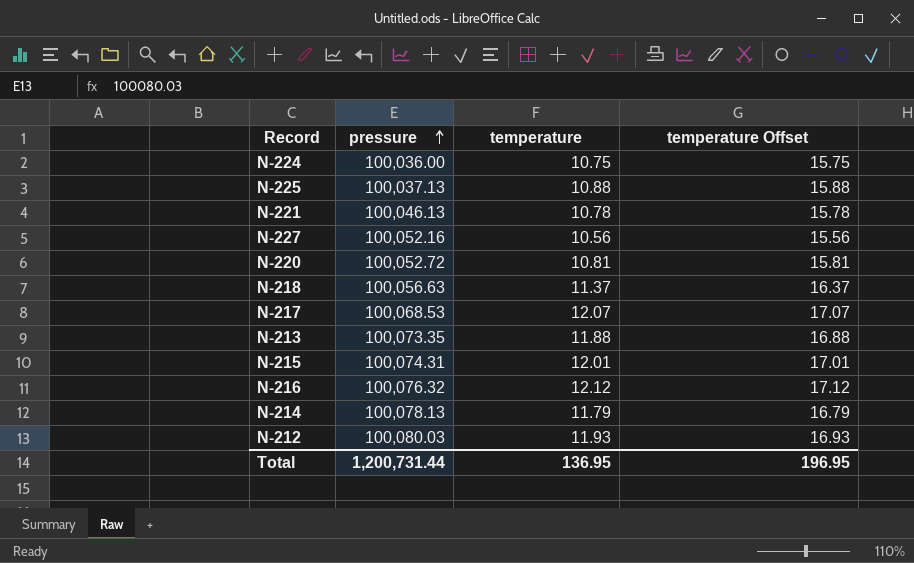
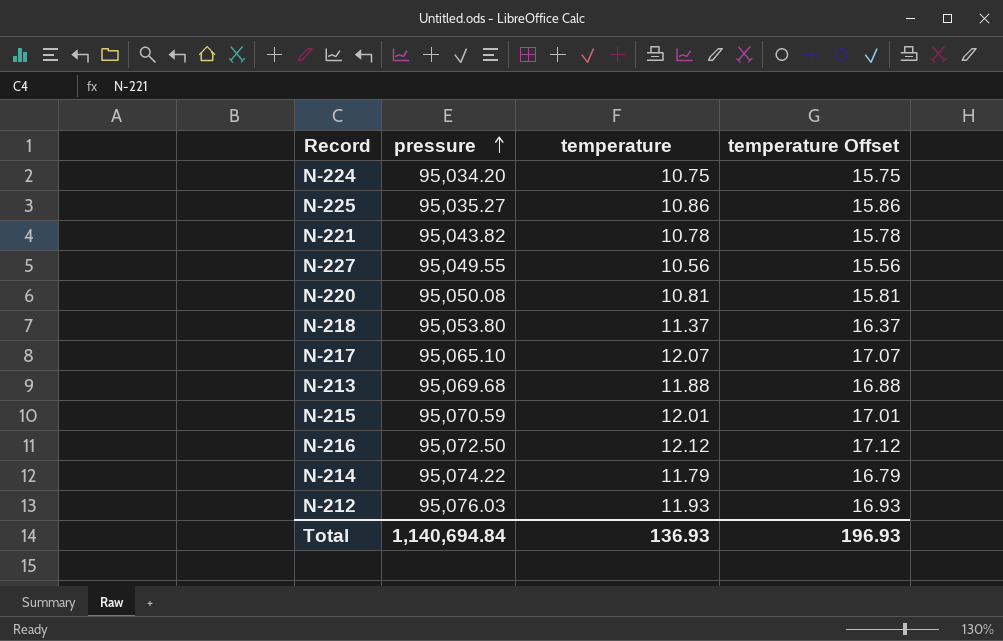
N-224 | pressure: 100,036.00 -> 95,034.20
N-225 | pressure: 100,037.13 -> 95,035.27
N-225 | temperature: 10.88 -> 10.86
N-225 | temperature Offset: 15.88 -> 15.86
N-221 | pressure: 100,046.13 -> 95,043.82
N-227 | pressure: 100,052.16 -> 95,049.55
N-220 | pressure: 100,052.72 -> 95,050.08
N-218 | pressure: 100,056.63 -> 95,053.80
N-217 | pressure: 100,068.53 -> 95,065.10
N-213 | pressure: 100,073.35 -> 95,069.68
N-215 | pressure: 100,074.31 -> 95,070.59
N-216 | pressure: 100,076.32 -> 95,072.50
N-214 | pressure: 100,078.13 -> 95,074.22
N-212 | pressure: 100,080.03 -> 95,076.03
Total | pressure: 1,200,731.44 -> 1,140,694.84
Total | temperature: 136.95 -> 136.93
Total | temperature Offset: 196.95 -> 196.93

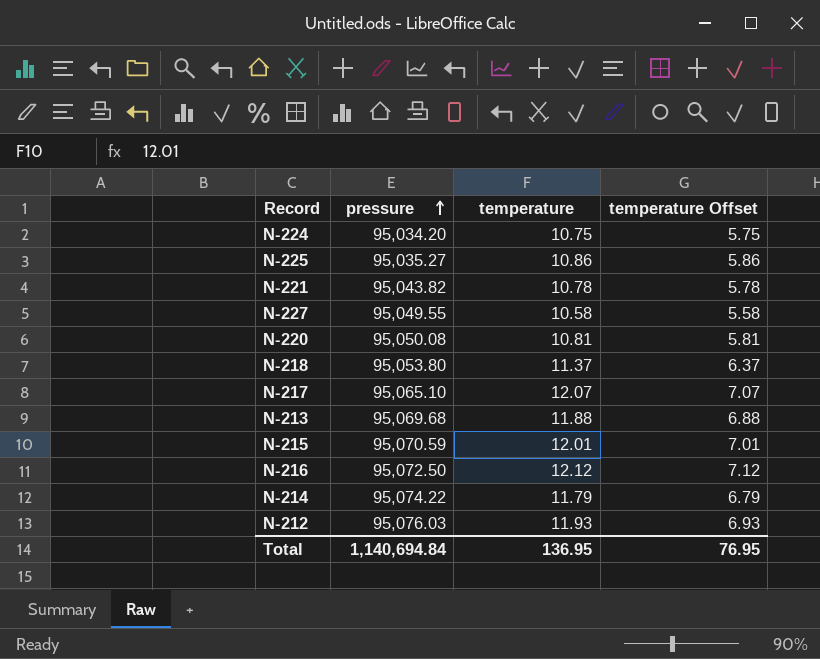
column temperature Offset | formula: [temperature] + 5 -> [temperature] - 5
N-227 | temperature: 10.56 -> 10.58
Total | temperature: 136.93 -> 136.95
Total | temperature Offset: 196.93 -> 76.95

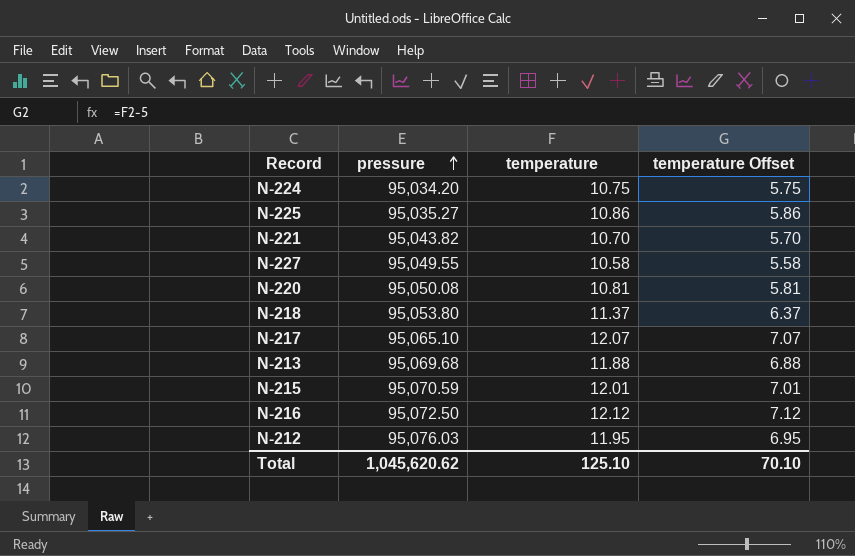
row N-214: 95,074.22 | 11.79 | 6.79 -> none
N-221 | temperature: 10.78 -> 10.70
N-221 | temperature Offset: 5.78 -> 5.70
N-212 | temperature: 11.93 -> 11.95
N-212 | temperature Offset: 6.93 -> 6.95
Total | pressure: 1,140,694.84 -> 1,045,620.62
Total | temperature: 136.95 -> 125.10
Total | temperature Offset: 76.95 -> 70.10

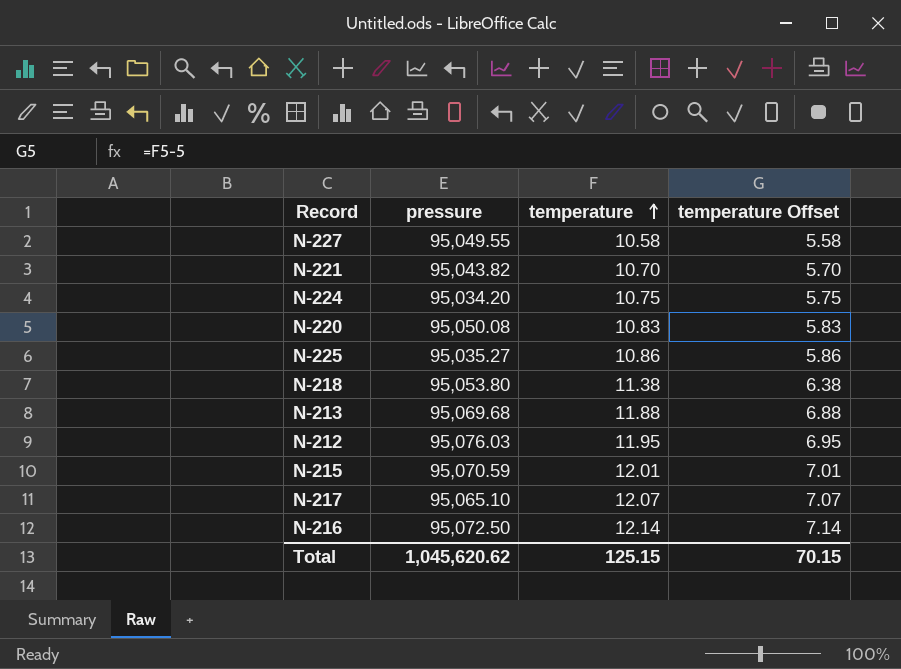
row order: pressure ascending -> temperature ascending
N-220 | temperature: 10.81 -> 10.83
N-220 | temperature Offset: 5.81 -> 5.83
N-218 | temperature: 11.37 -> 11.38
N-218 | temperature Offset: 6.37 -> 6.38
N-216 | temperature: 12.12 -> 12.14
N-216 | temperature Offset: 7.12 -> 7.14
Total | temperature: 125.10 -> 125.15
Total | temperature Offset: 70.10 -> 70.15

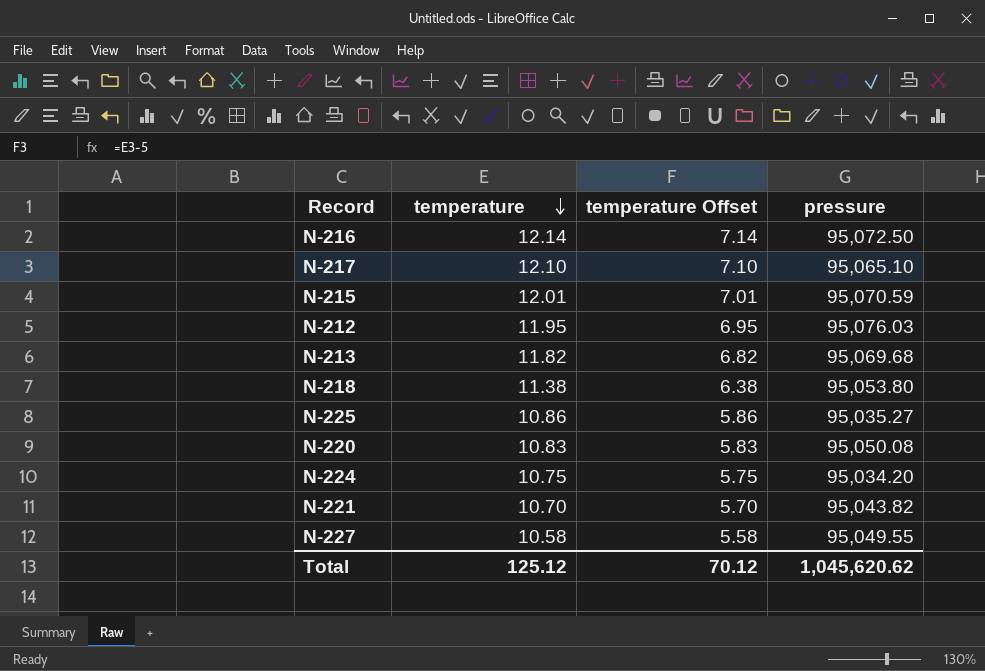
row order: temperature ascending -> temperature descending
column pressure | position: 2 -> 4
N-217 | temperature: 12.07 -> 12.10
N-217 | temperature Offset: 7.07 -> 7.10
N-213 | temperature: 11.88 -> 11.82
N-213 | temperature Offset: 6.88 -> 6.82
Total | temperature: 125.15 -> 125.12
Total | temperature Offset: 70.15 -> 70.12

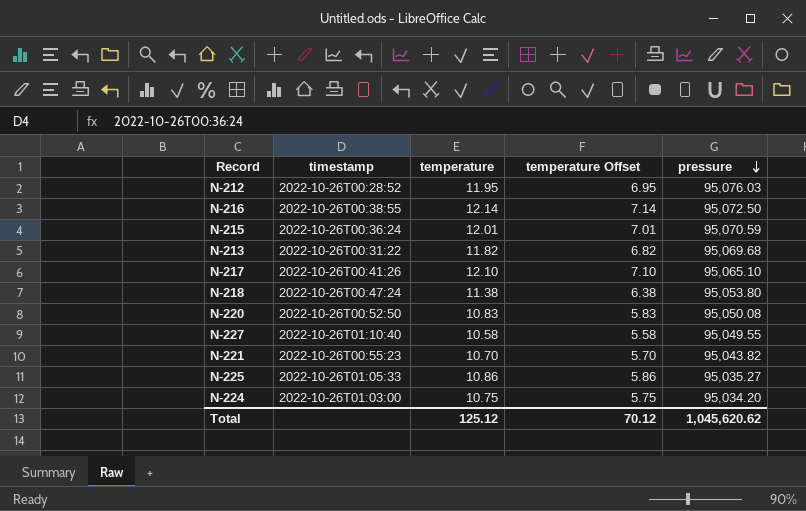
row order: temperature descending -> pressure descending
column timestamp | position: none -> 2

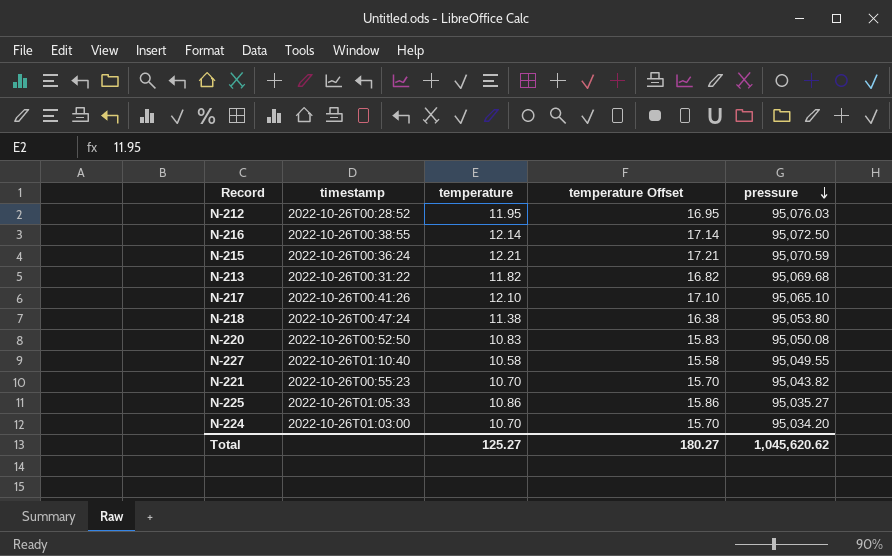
column temperature Offset | formula: [temperature] - 5 -> [temperature] + 5
N-215 | temperature: 12.01 -> 12.21
N-224 | temperature: 10.75 -> 10.70
Total | temperature: 125.12 -> 125.27
Total | temperature Offset: 70.12 -> 180.27

